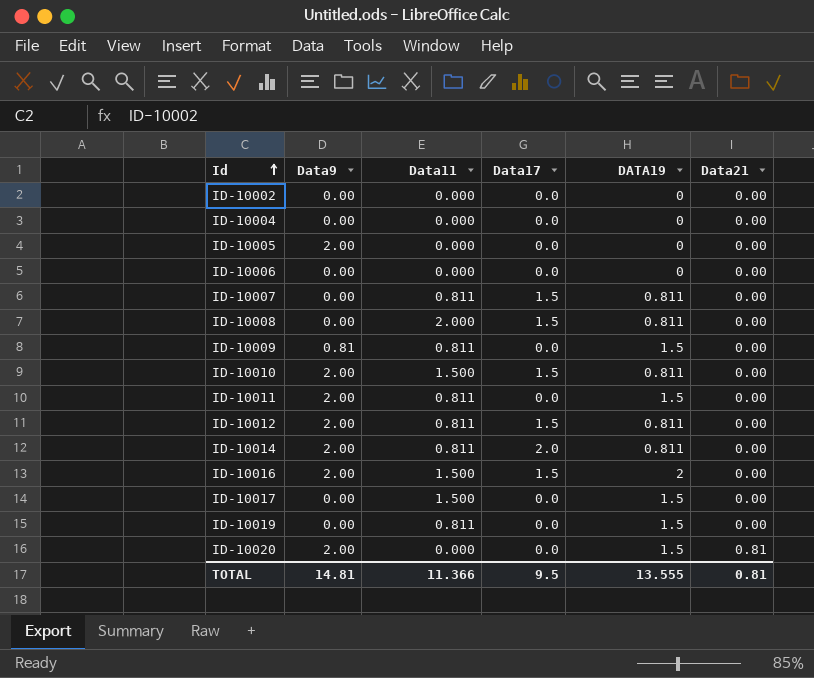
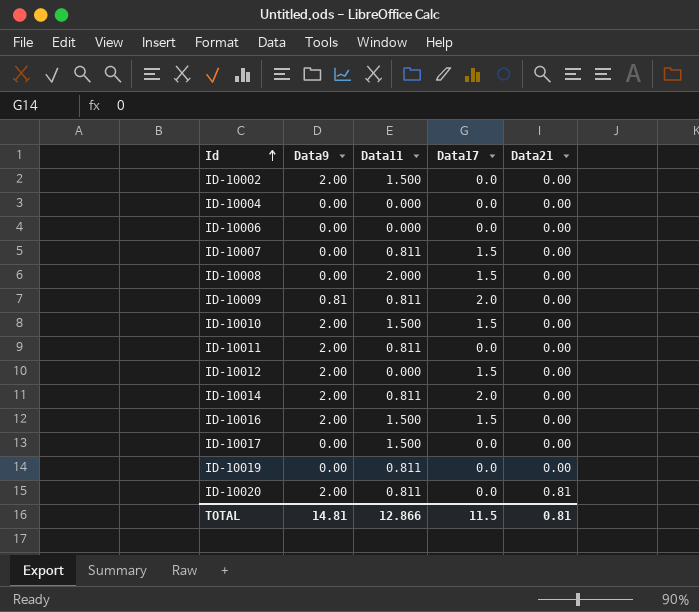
column DATA19 | position: 5 -> none
row ID-10005: 2.00 | 0.000 | 0.0 | 0 | 0.00 -> none
ID-10002 | Data9: 0.00 -> 2.00
ID-10002 | Data11: 0.000 -> 1.500
ID-10009 | Data17: 0.0 -> 2.0
ID-10012 | Data11: 0.811 -> 0.000
ID-10020 | Data11: 0.000 -> 0.811
TOTAL | Data11: 11.366 -> 12.866
TOTAL | Data17: 9.5 -> 11.5

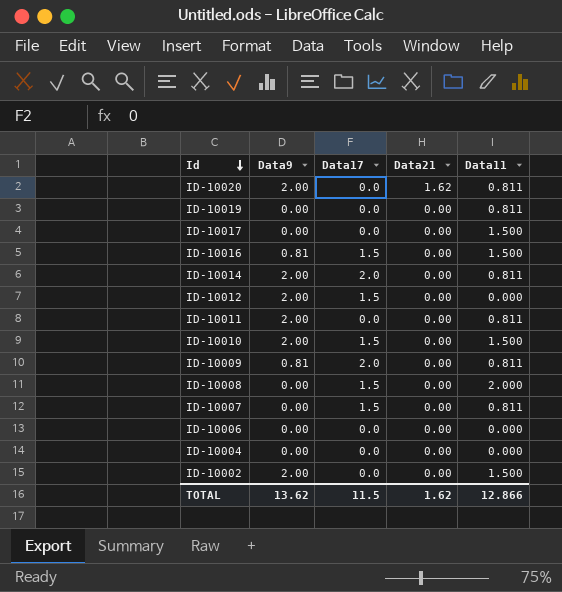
row order: Id ascending -> Id descending
column Data11 | position: 3 -> 5
ID-10020 | Data21: 0.81 -> 1.62
ID-10016 | Data9: 2.00 -> 0.81
TOTAL | Data9: 14.81 -> 13.62
TOTAL | Data21: 0.81 -> 1.62

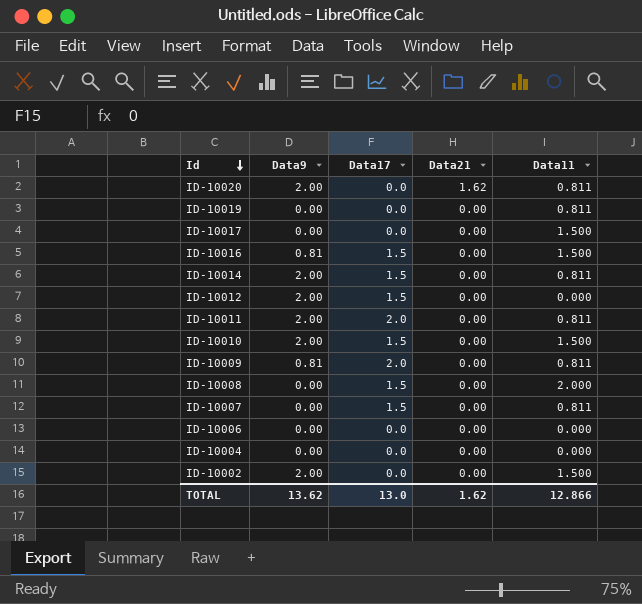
ID-10014 | Data17: 2.0 -> 1.5
ID-10011 | Data17: 0.0 -> 2.0
TOTAL | Data17: 11.5 -> 13.0

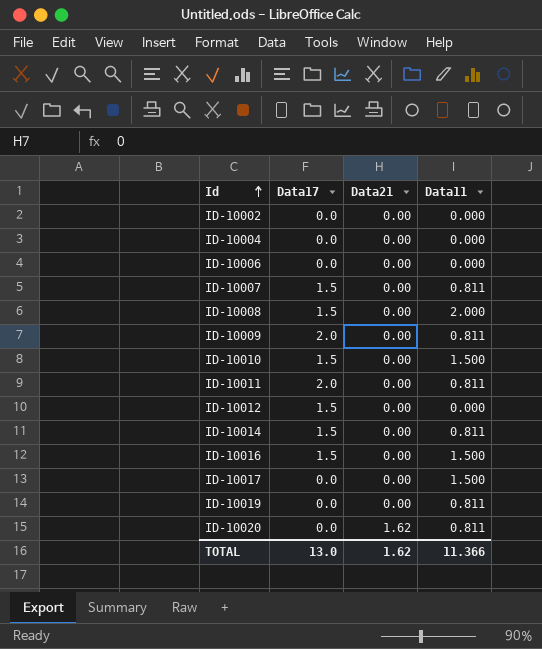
row order: Id descending -> Id ascending
column Data9 | position: 2 -> none
ID-10002 | Data11: 1.500 -> 0.000
TOTAL | Data11: 12.866 -> 11.366

